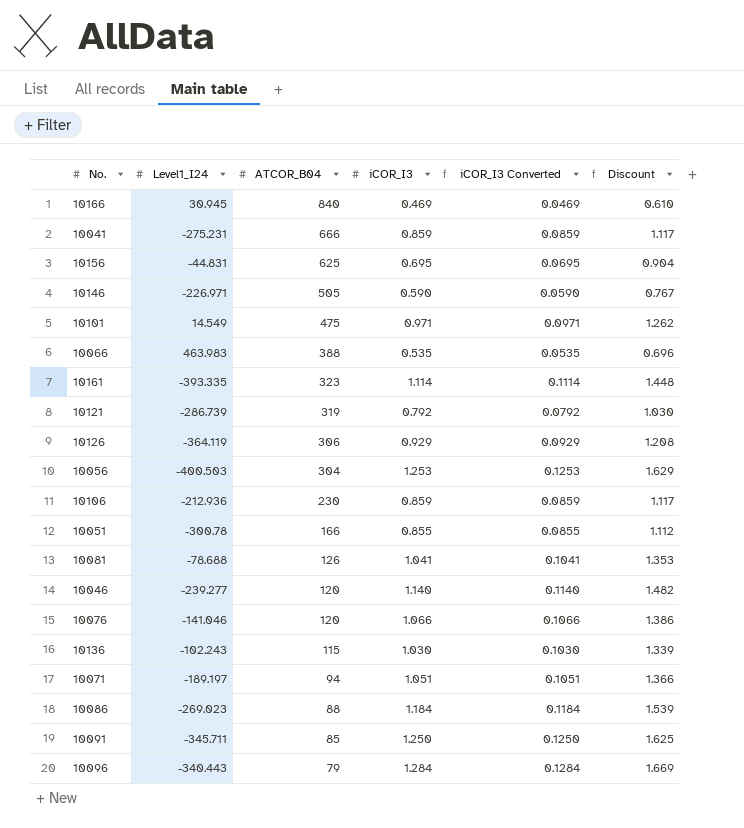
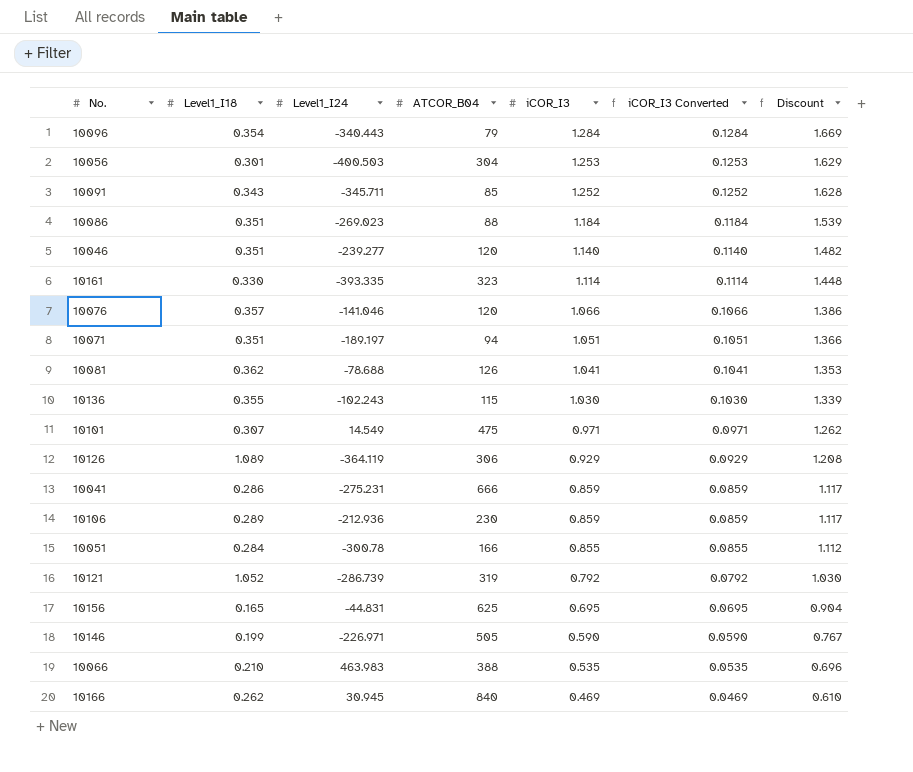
row order: ATCOR_B04 descending -> iCOR_I3 descending
column Level1_I18 | position: none -> 2
10091 | iCOR_I3: 1.250 -> 1.252
10091 | iCOR_I3 Converted: 0.1250 -> 0.1252
10091 | Discount: 1.625 -> 1.628

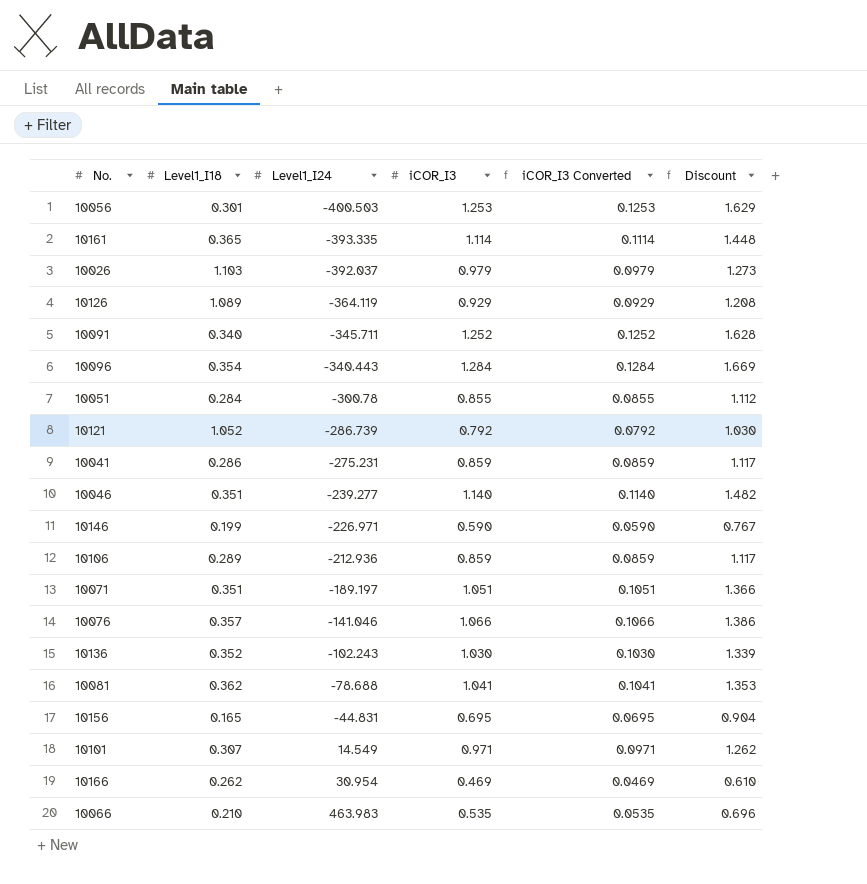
row order: iCOR_I3 descending -> Level1_I24 ascending
column ATCOR_B04 | position: 4 -> none
row 10086: 0.351 | -269.023 | 88 | 1.184 | 0.1184 | 1.539 -> none
10161 | Level1_I18: 0.330 -> 0.365
row 10026: none -> 1.103 | -392.037 | 0.979 | 0.0979 | 1.273
10091 | Level1_I18: 0.343 -> 0.340
10136 | Level1_I18: 0.355 -> 0.352
10166 | Level1_I24: 30.945 -> 30.954

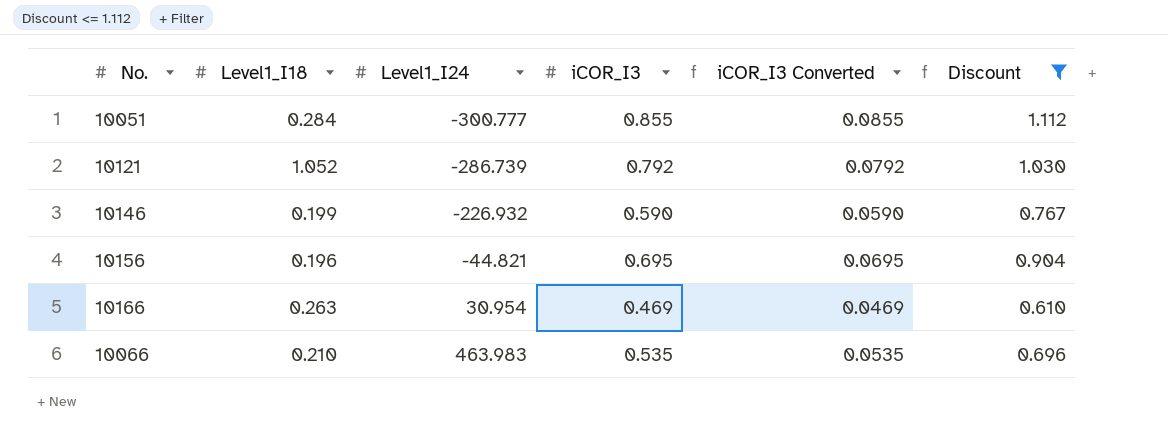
filter: none -> Discount <= 1.112
10051 | Level1_I24: -300.78 -> -300.777
10146 | Level1_I24: -226.971 -> -226.932
10156 | Level1_I18: 0.165 -> 0.196
10156 | Level1_I24: -44.831 -> -44.821
10166 | Level1_I18: 0.262 -> 0.263

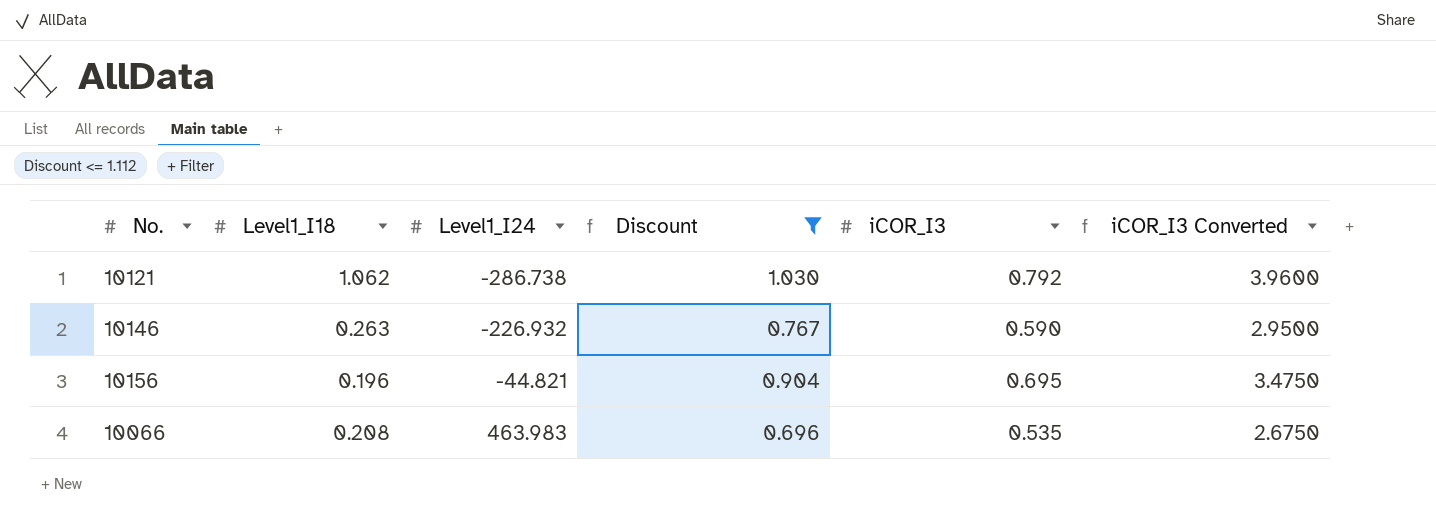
column Discount | position: 6 -> 4
column iCOR_I3 Converted | formula: [iCOR_I3] * 0.1 -> [iCOR_I3] * 5
row 10051: 0.284 | -300.777 | 0.855 | 0.0855 | 1.112 -> none
row 10166: 0.263 | 30.954 | 0.469 | 0.0469 | 0.610 -> none
10121 | Level1_I18: 1.052 -> 1.062
10121 | Level1_I24: -286.739 -> -286.738
10146 | Level1_I18: 0.199 -> 0.263
10066 | Level1_I18: 0.210 -> 0.208

